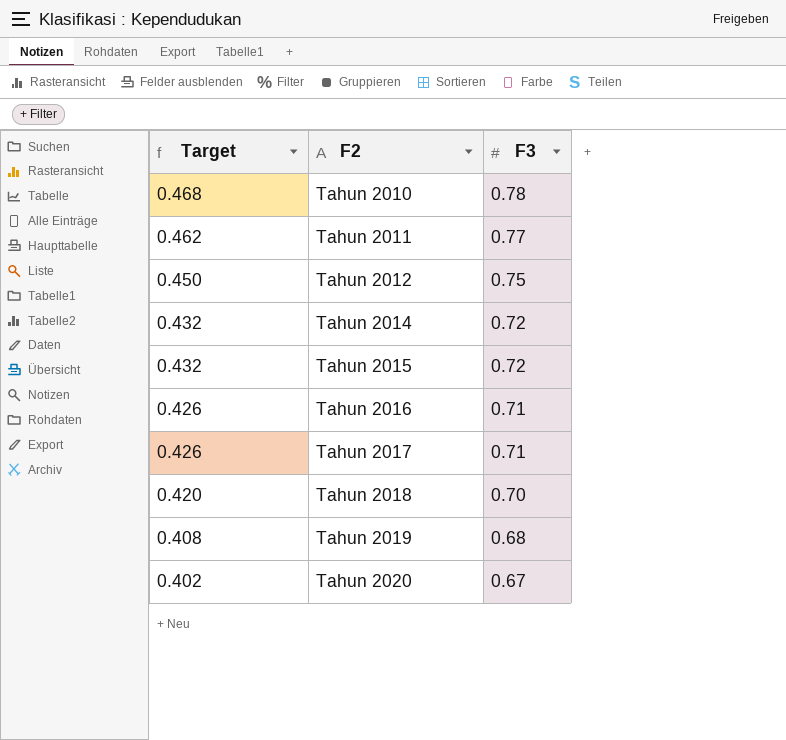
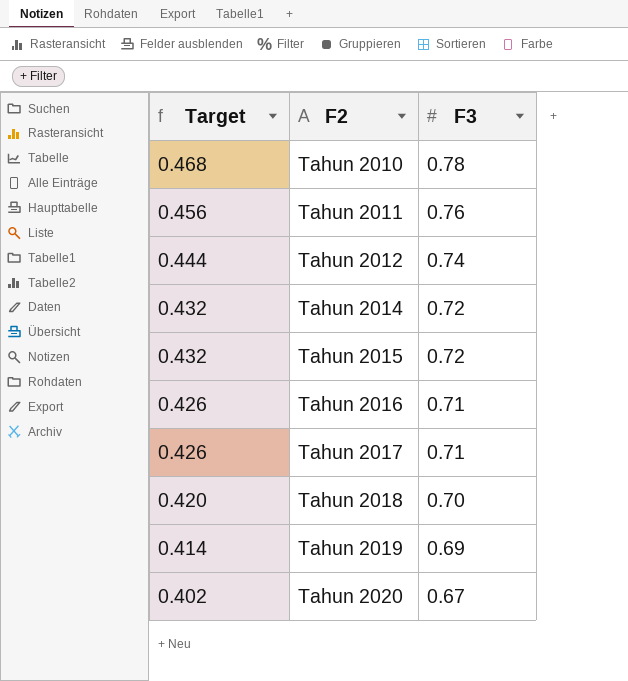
Tahun 2011 | Target: 0.462 -> 0.456
Tahun 2011 | F3: 0.77 -> 0.76
Tahun 2012 | Target: 0.450 -> 0.444
Tahun 2012 | F3: 0.75 -> 0.74
Tahun 2019 | Target: 0.408 -> 0.414
Tahun 2019 | F3: 0.68 -> 0.69

